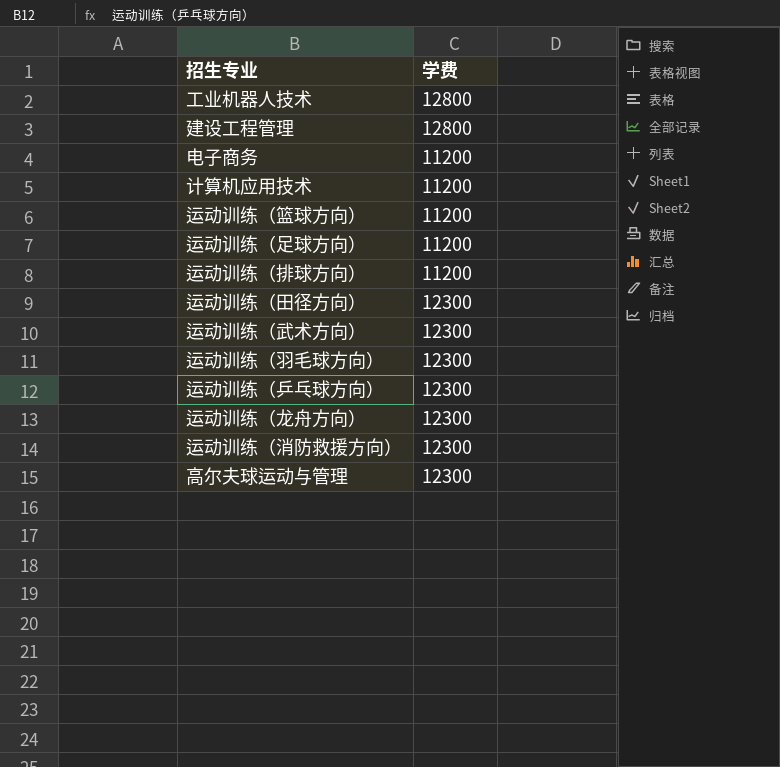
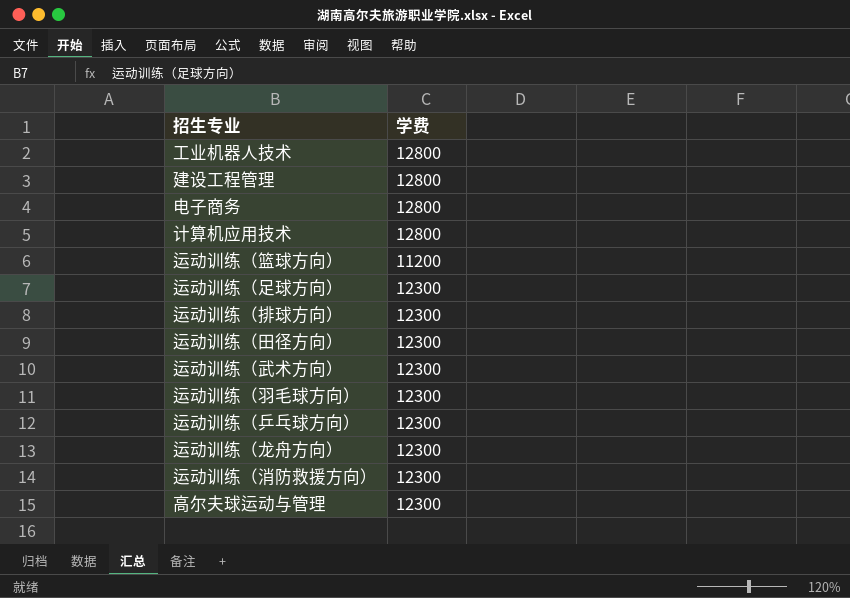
电子商务 | 学费: 11200 -> 12800
计算机应用技术 | 学费: 11200 -> 12800
运动训练（足球方向） | 学费: 11200 -> 12300
运动训练（排球方向） | 学费: 11200 -> 12300

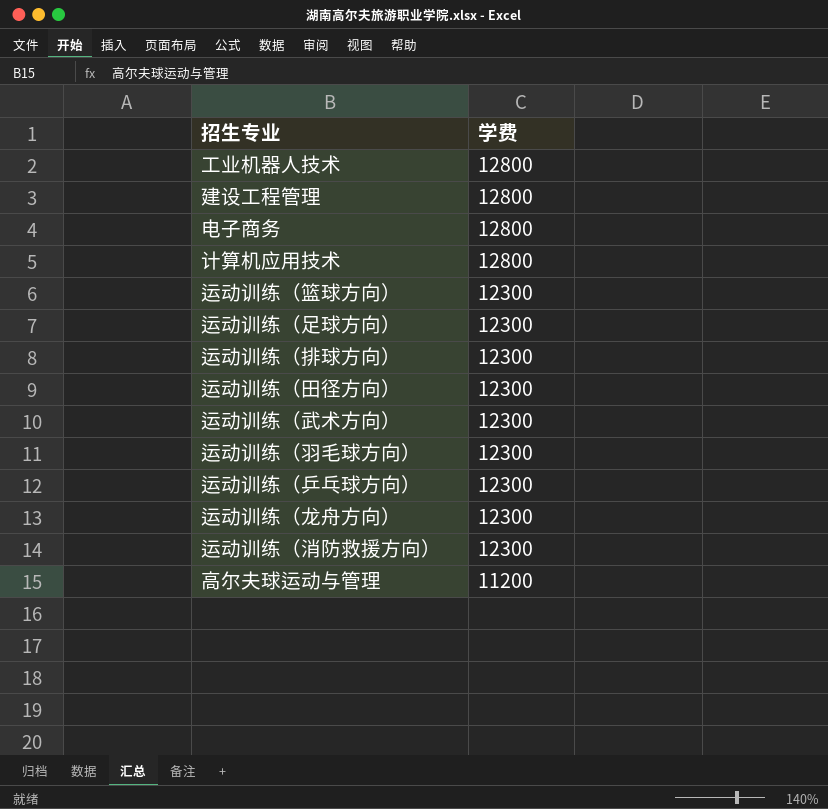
运动训练（篮球方向） | 学费: 11200 -> 12300
高尔夫球运动与管理 | 学费: 12300 -> 11200

